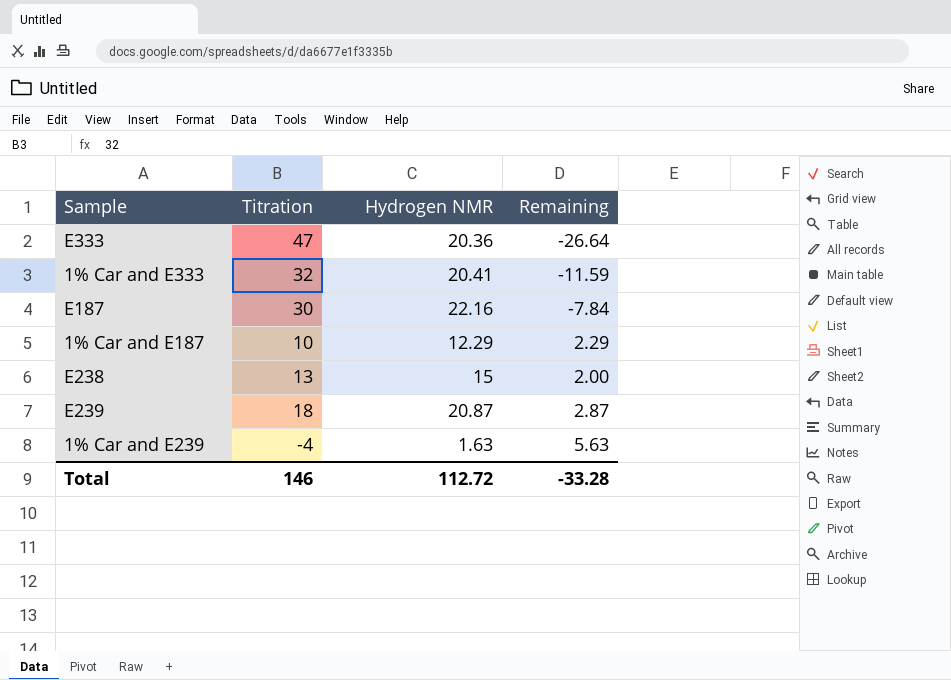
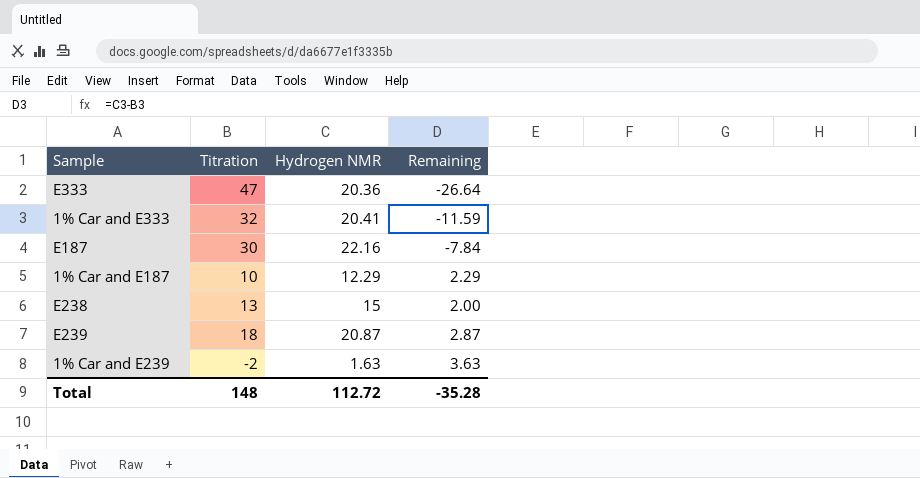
1% Car and E239 | Titration: -4 -> -2
1% Car and E239 | Remaining: 5.63 -> 3.63
Total | Titration: 146 -> 148
Total | Remaining: -33.28 -> -35.28

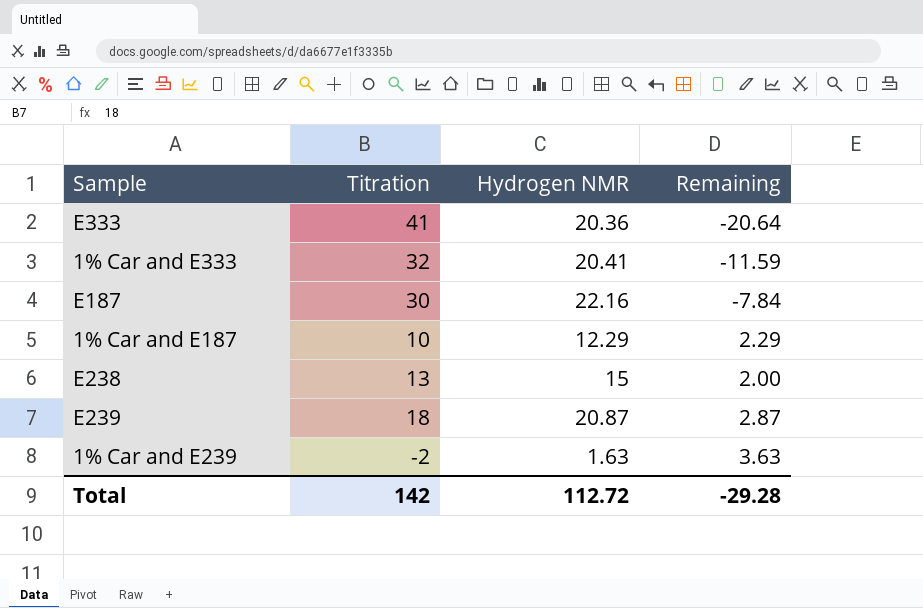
E333 | Titration: 47 -> 41
E333 | Remaining: -26.64 -> -20.64
Total | Titration: 148 -> 142
Total | Remaining: -35.28 -> -29.28

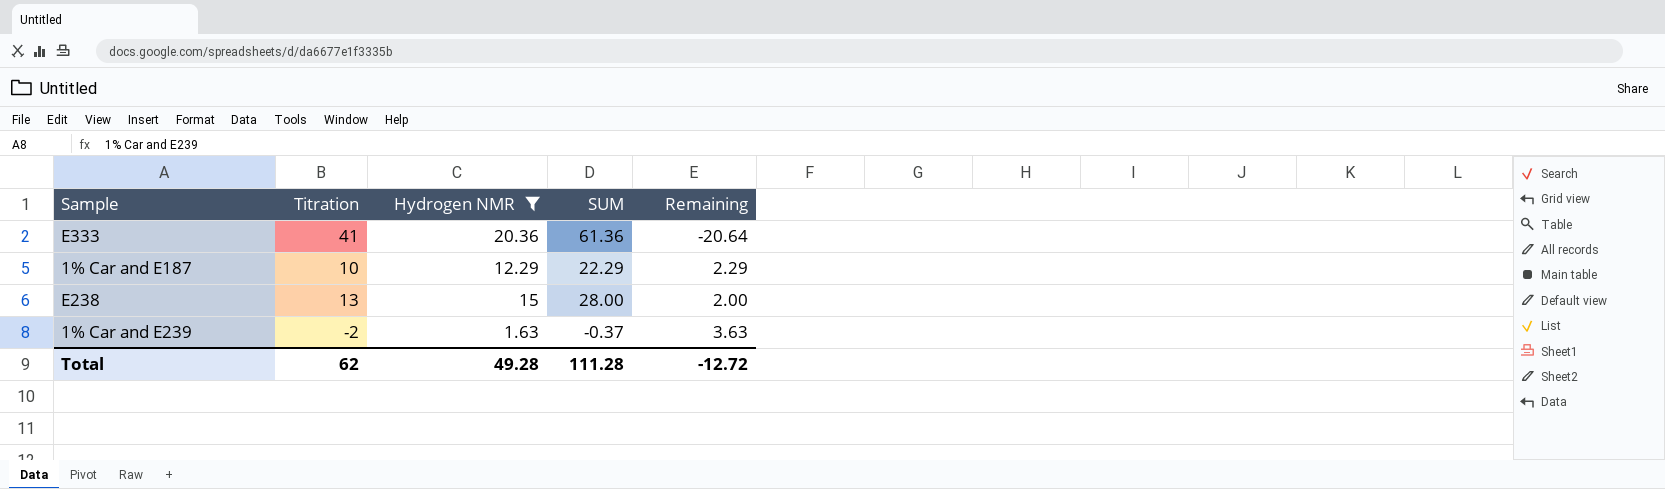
filter: none -> Hydrogen NMR <= 20.36
column SUM | formula: none -> [Titration] + [Hydrogen NMR]
Total | Titration: 142 -> 62
Total | Hydrogen NMR: 112.72 -> 49.28
Total | Remaining: -29.28 -> -12.72

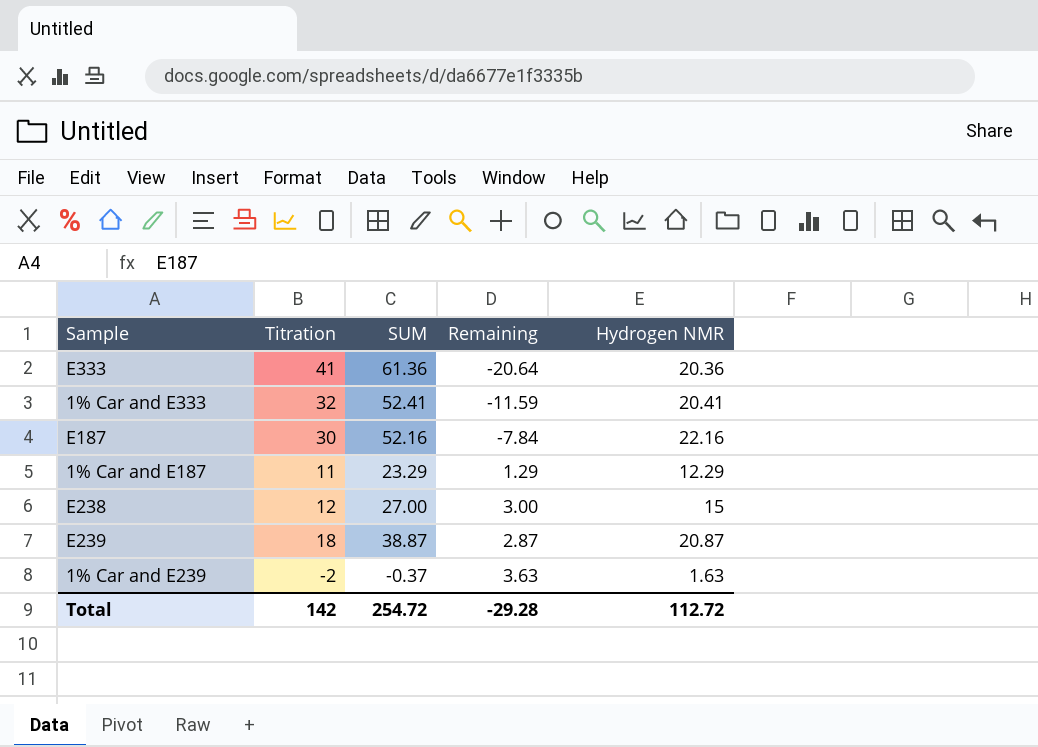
filter: Hydrogen NMR <= 20.36 -> none
column Hydrogen NMR | position: 3 -> 5
1% Car and E187 | Titration: 10 -> 11
1% Car and E187 | SUM: 22.29 -> 23.29
1% Car and E187 | Remaining: 2.29 -> 1.29
E238 | Titration: 13 -> 12
E238 | SUM: 28.00 -> 27.00
E238 | Remaining: 2.00 -> 3.00
Total | Titration: 62 -> 142
Total | SUM: 111.28 -> 254.72
Total | Remaining: -12.72 -> -29.28
Total | Hydrogen NMR: 49.28 -> 112.72

